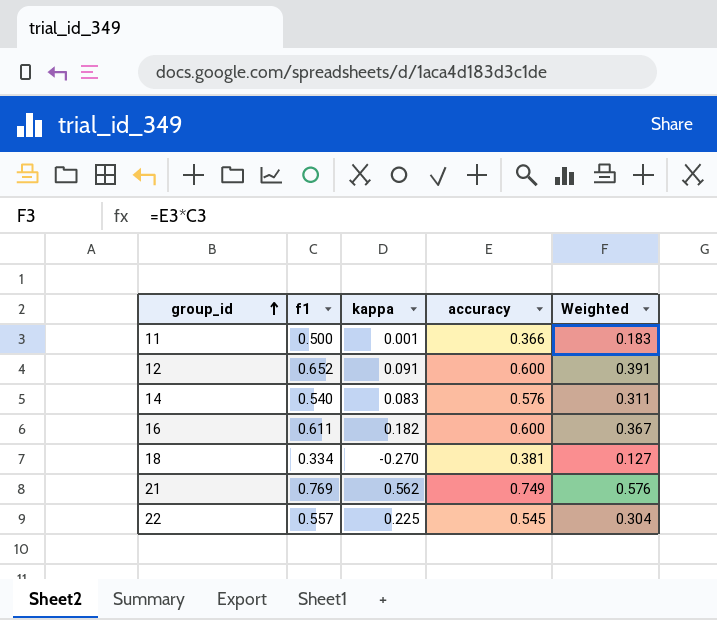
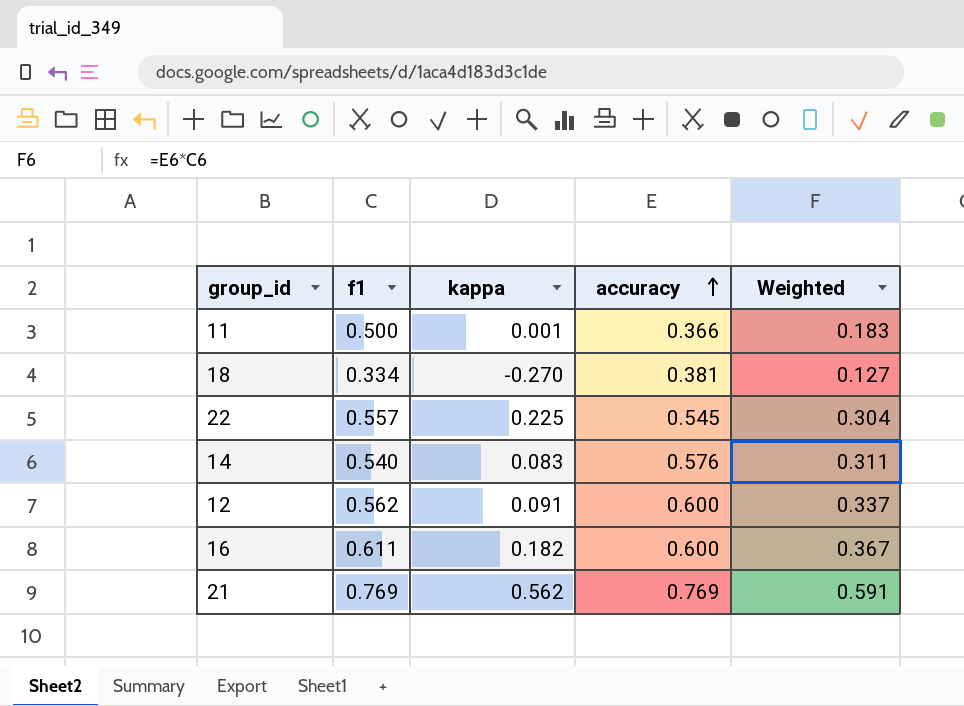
row order: group_id ascending -> accuracy ascending
12 | f1: 0.652 -> 0.562
12 | Weighted: 0.391 -> 0.337
21 | accuracy: 0.749 -> 0.769
21 | Weighted: 0.576 -> 0.591

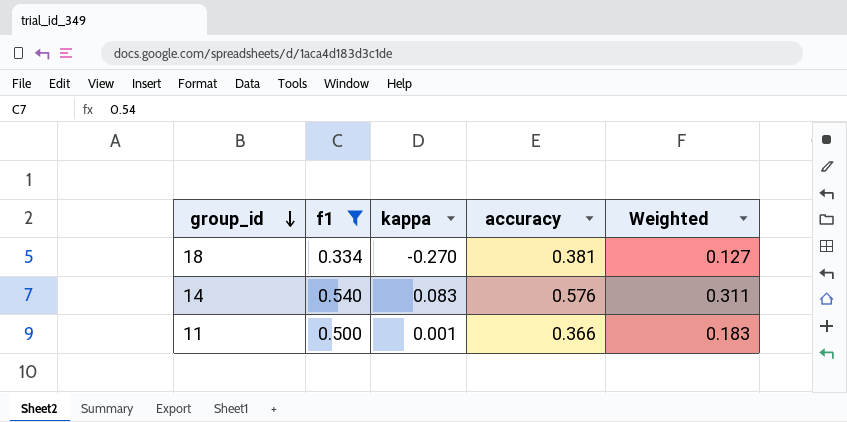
filter: none -> f1 <= 0.540
row order: accuracy ascending -> group_id descending

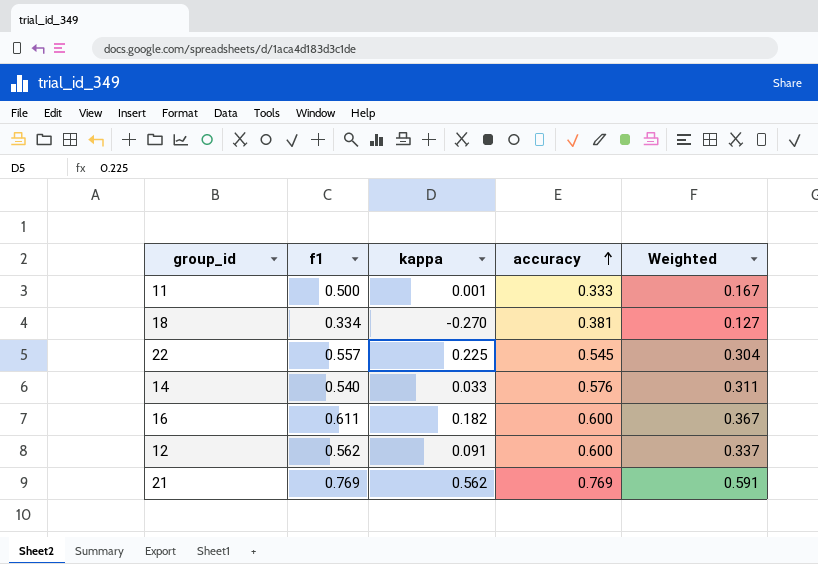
filter: f1 <= 0.540 -> none
row order: group_id descending -> accuracy ascending
11 | accuracy: 0.366 -> 0.333
11 | Weighted: 0.183 -> 0.167
14 | kappa: 0.083 -> 0.033

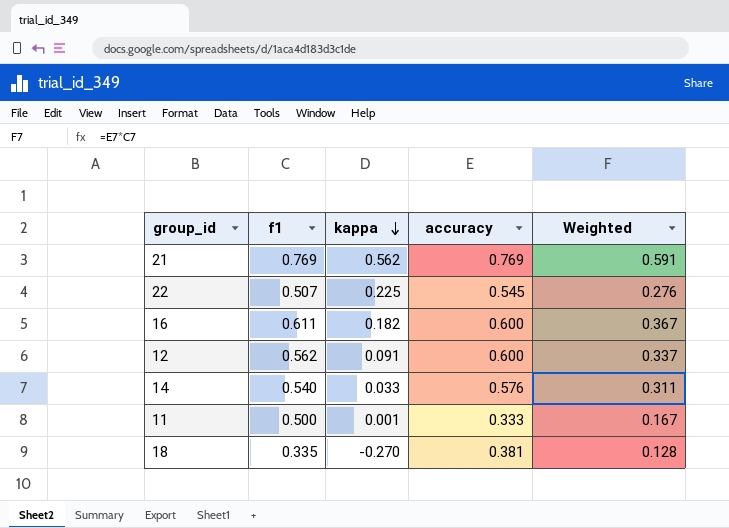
row order: accuracy ascending -> kappa descending
22 | f1: 0.557 -> 0.507
22 | Weighted: 0.304 -> 0.276
18 | f1: 0.334 -> 0.335
18 | Weighted: 0.127 -> 0.128

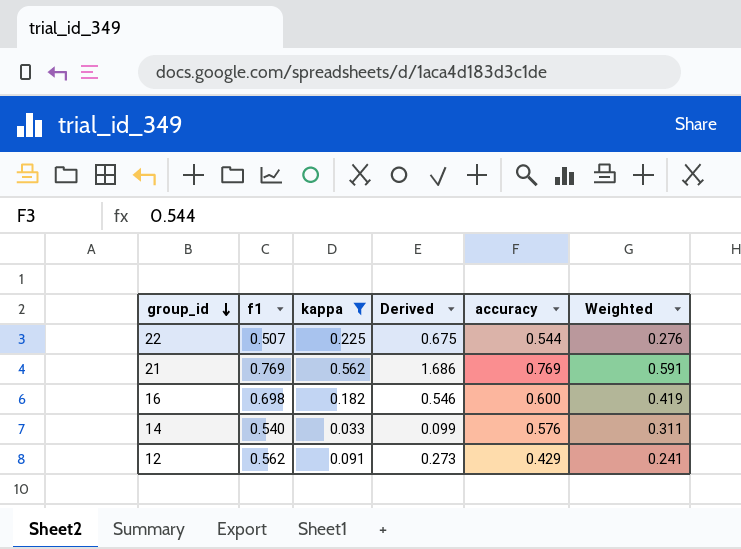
filter: none -> kappa >= 0.033
row order: kappa descending -> group_id descending
column Derived | formula: none -> [kappa] * 3
22 | accuracy: 0.545 -> 0.544
16 | f1: 0.611 -> 0.698
16 | Weighted: 0.367 -> 0.419
12 | accuracy: 0.600 -> 0.429
12 | Weighted: 0.337 -> 0.241

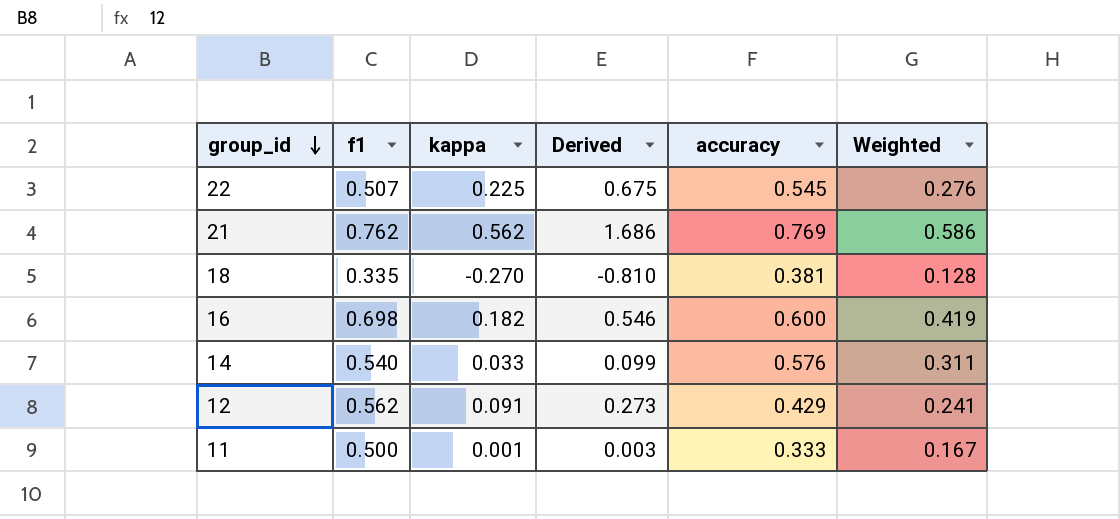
filter: kappa >= 0.033 -> none
22 | accuracy: 0.544 -> 0.545
21 | f1: 0.769 -> 0.762
21 | Weighted: 0.591 -> 0.586

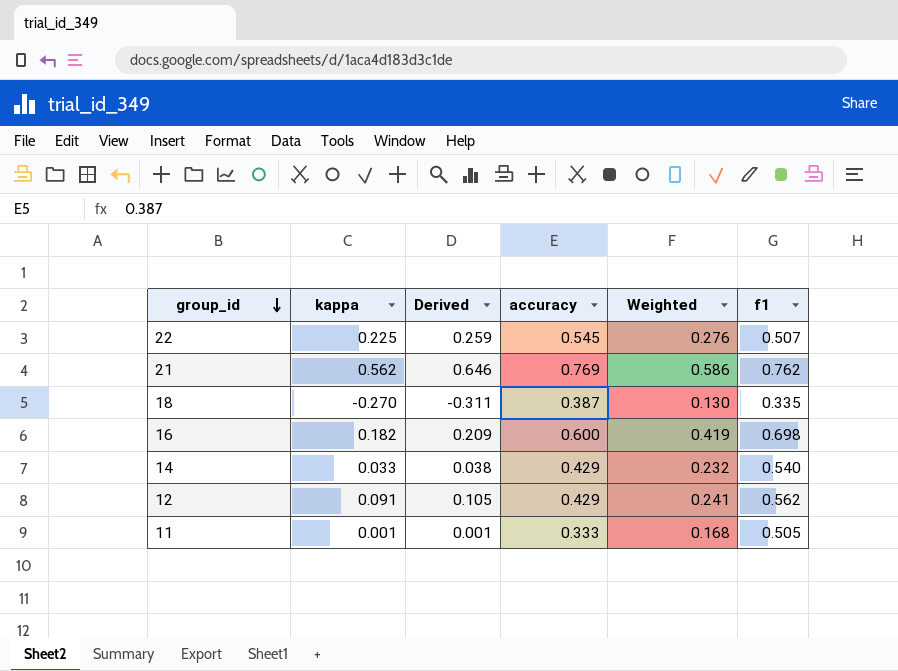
column Derived | formula: [kappa] * 3 -> [kappa] * 1.15
column f1 | position: 2 -> 6
18 | accuracy: 0.381 -> 0.387
18 | Weighted: 0.128 -> 0.130
14 | accuracy: 0.576 -> 0.429
14 | Weighted: 0.311 -> 0.232
11 | Weighted: 0.167 -> 0.168
11 | f1: 0.500 -> 0.505

